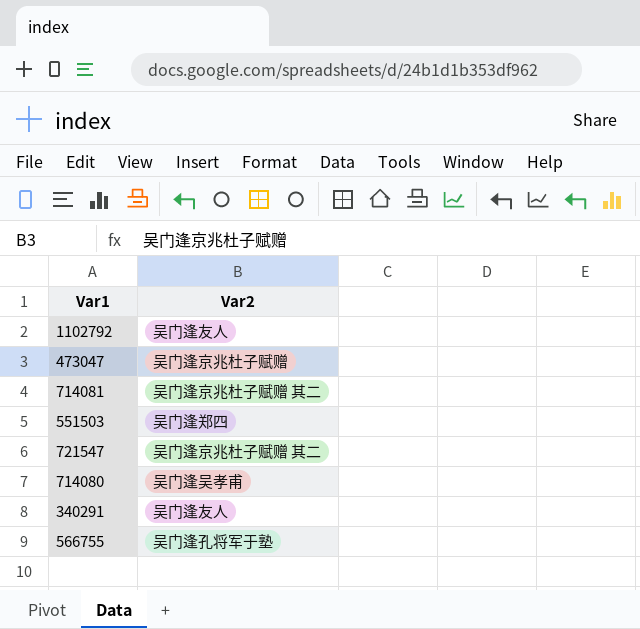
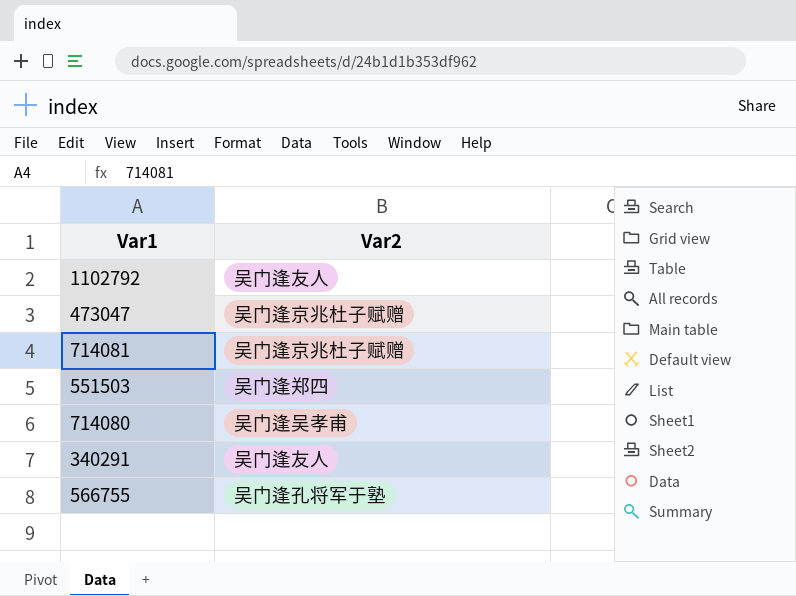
row 721547: 吴门逢京兆杜子赋赠 其二 -> none
714081 | Var2: 吴门逢京兆杜子赋赠 其二 -> 吴门逢京兆杜子赋赠

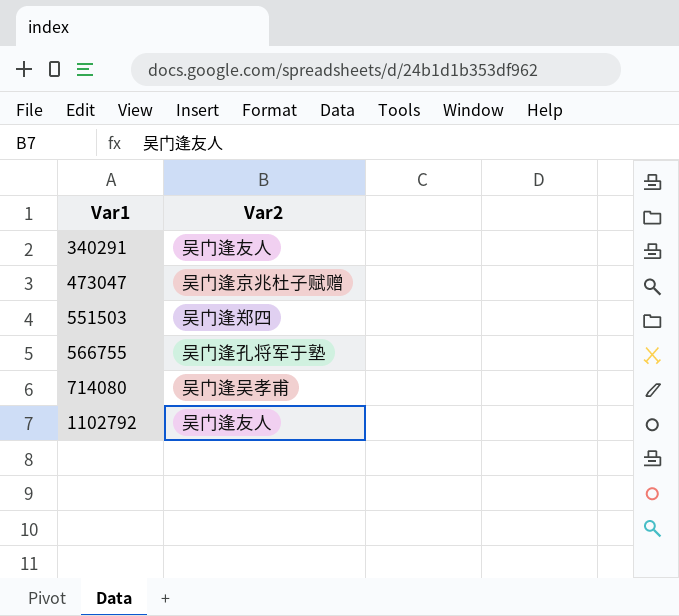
row order: none -> Var1 ascending
row 714081: 吴门逢京兆杜子赋赠 -> none

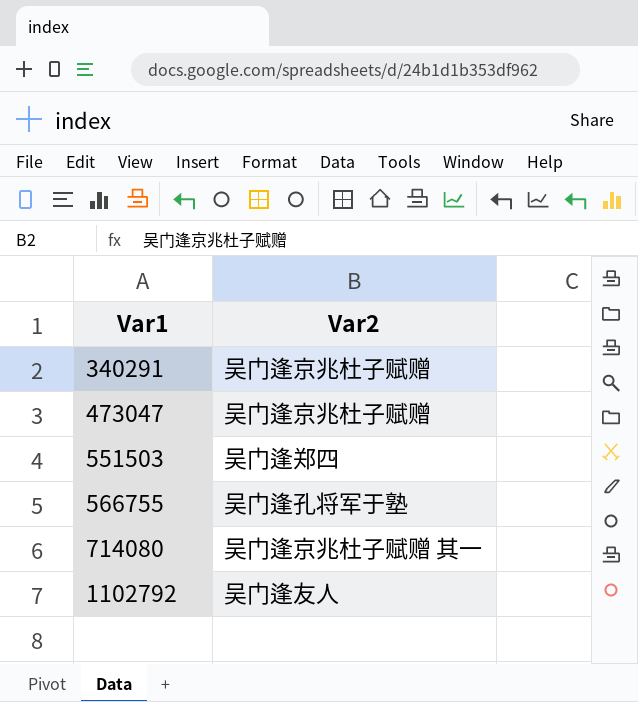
340291 | Var2: 吴门逢友人 -> 吴门逢京兆杜子赋赠
714080 | Var2: 吴门逢吴孝甫 -> 吴门逢京兆杜子赋赠 其一

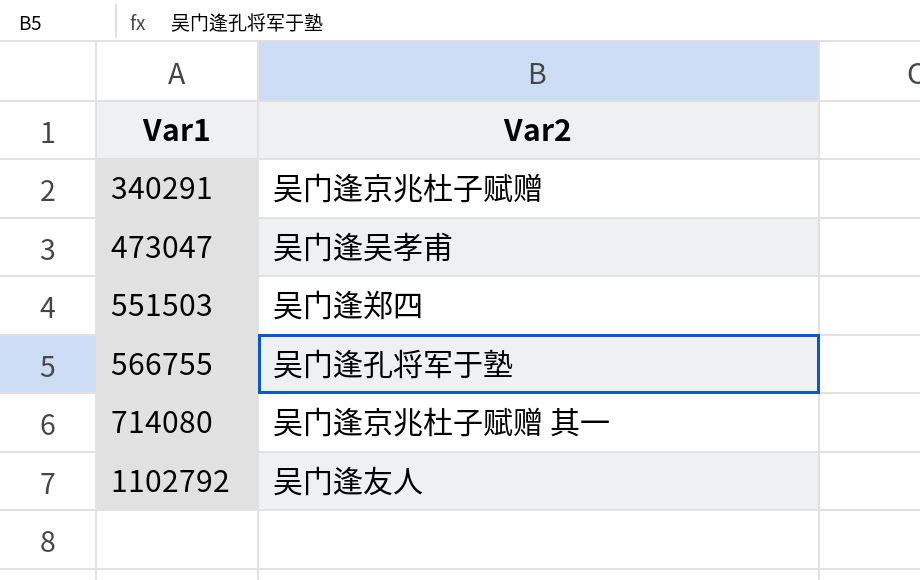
473047 | Var2: 吴门逢京兆杜子赋赠 -> 吴门逢吴孝甫

